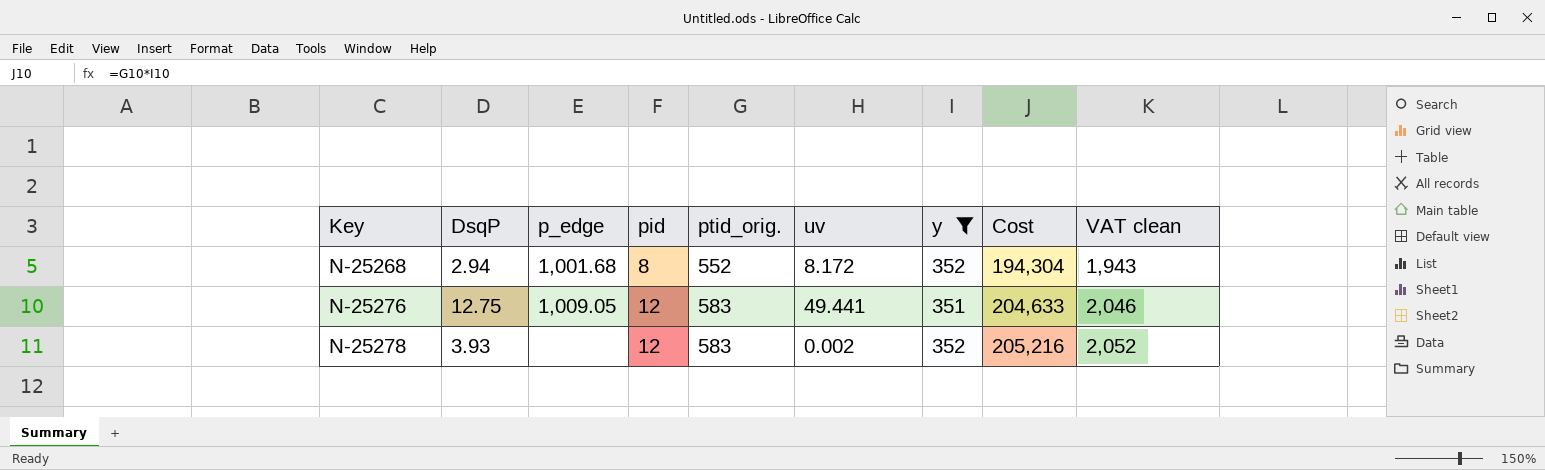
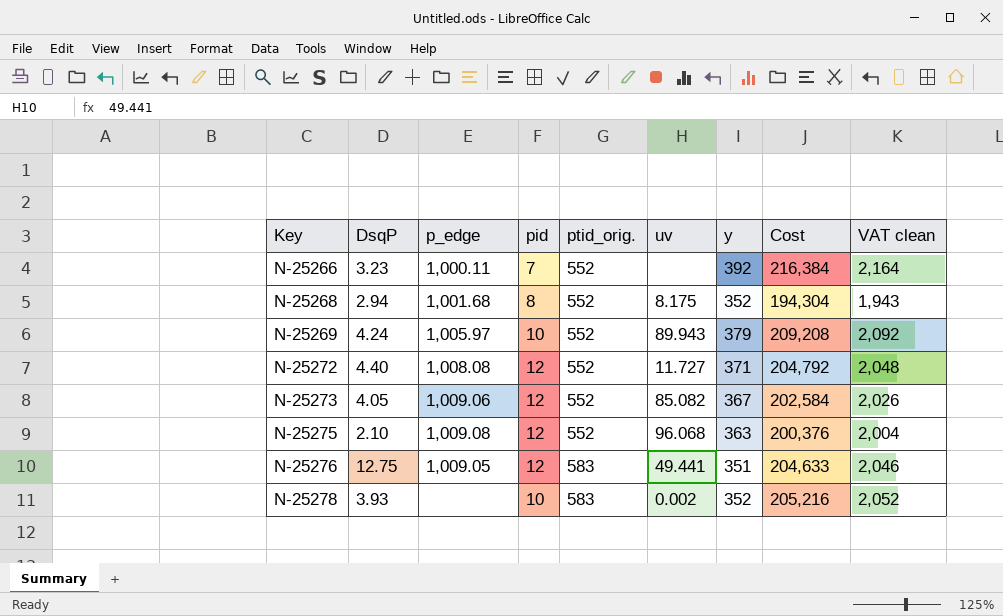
filter: y <= 352 -> none
N-25268 | uv: 8.172 -> 8.175
N-25278 | pid: 12 -> 10

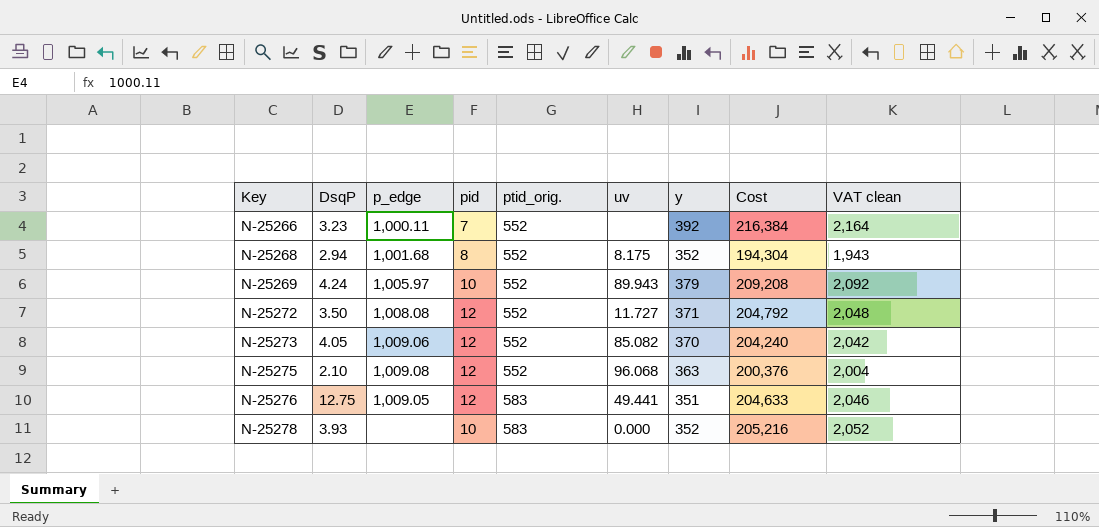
N-25272 | DsqP: 4.40 -> 3.50
N-25273 | y: 367 -> 370
N-25273 | Cost: 202,584 -> 204,240
N-25273 | VAT clean: 2,026 -> 2,042
N-25278 | uv: 0.002 -> 0.000

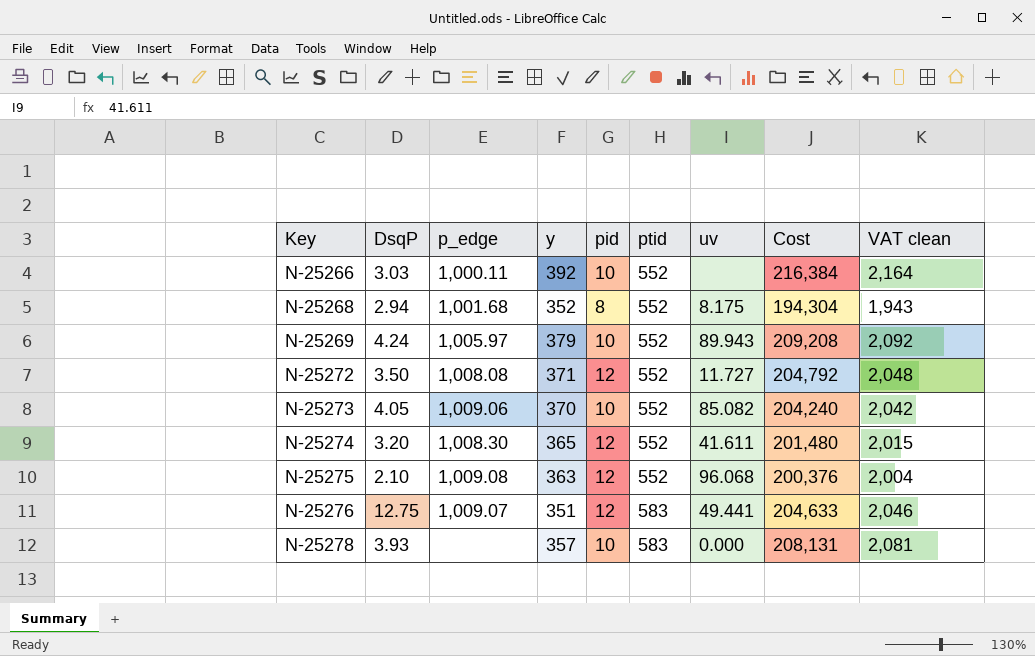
column y | position: 7 -> 4
column name: ptid_orig. -> ptid
N-25266 | DsqP: 3.23 -> 3.03
N-25266 | pid: 7 -> 10
N-25273 | pid: 12 -> 10
row N-25274: none -> 3.20 | 1,008.30 | 365 | 12 | 552 | 41.611 | 201,480 | 2,015
N-25276 | p_edge: 1,009.05 -> 1,009.07
N-25278 | y: 352 -> 357
N-25278 | Cost: 205,216 -> 208,131
N-25278 | VAT clean: 2,052 -> 2,081

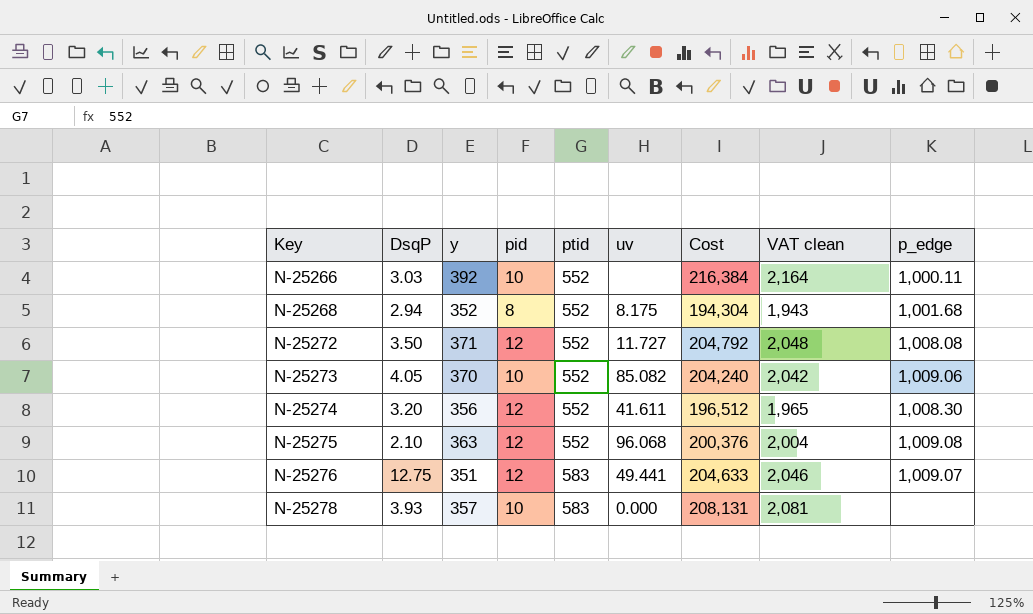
column p_edge | position: 3 -> 9
row N-25269: 4.24 | 1,005.97 | 379 | 10 | 552 | 89.943 | 209,208 | 2,092 -> none
N-25274 | y: 365 -> 356
N-25274 | Cost: 201,480 -> 196,512
N-25274 | VAT clean: 2,015 -> 1,965

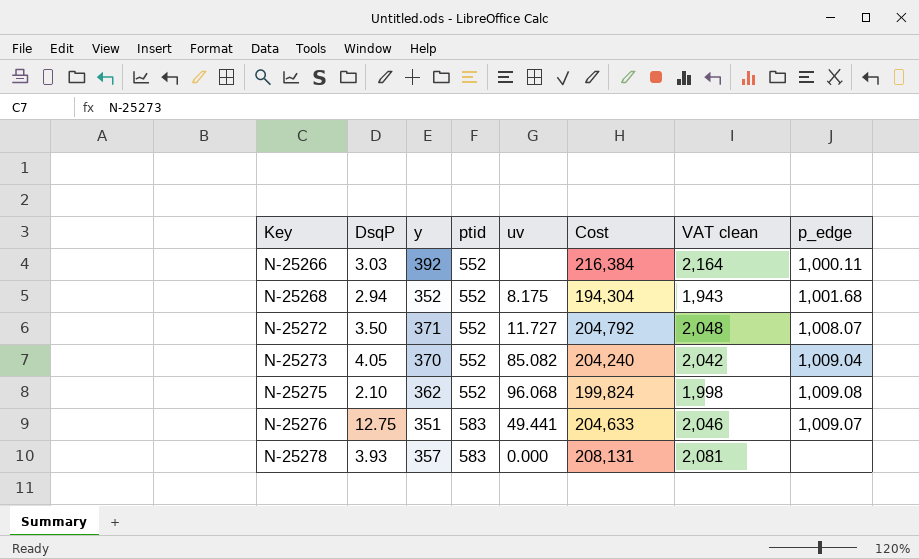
column pid | position: 4 -> none
row N-25274: 3.20 | 356 | 12 | 552 | 41.611 | 196,512 | 1,965 | 1,008.30 -> none
N-25272 | p_edge: 1,008.08 -> 1,008.07
N-25273 | p_edge: 1,009.06 -> 1,009.04
N-25275 | y: 363 -> 362
N-25275 | Cost: 200,376 -> 199,824
N-25275 | VAT clean: 2,004 -> 1,998

